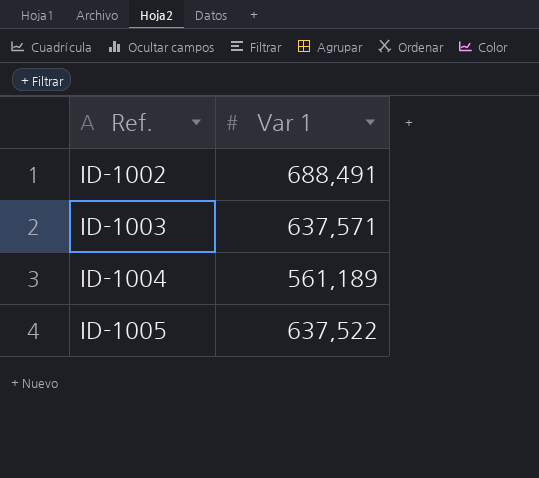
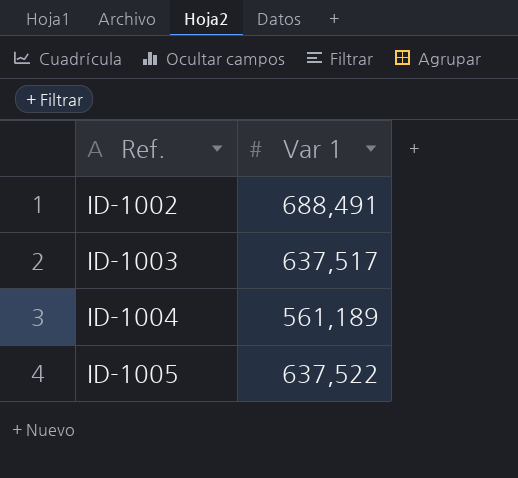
ID-1003 | Var 1: 637,571 -> 637,517

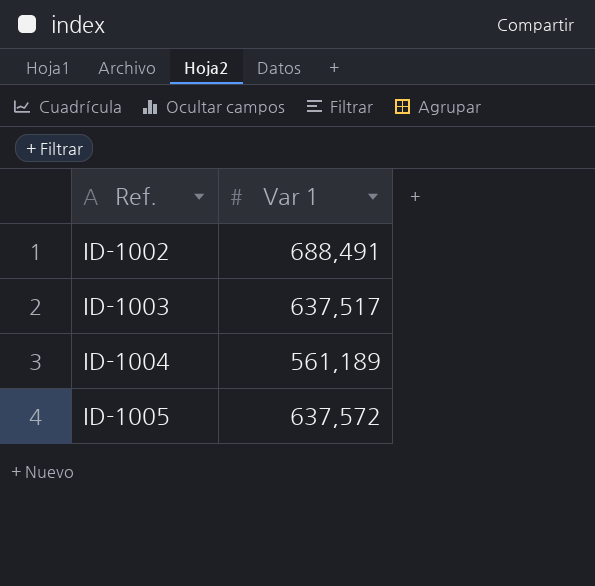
ID-1005 | Var 1: 637,522 -> 637,572

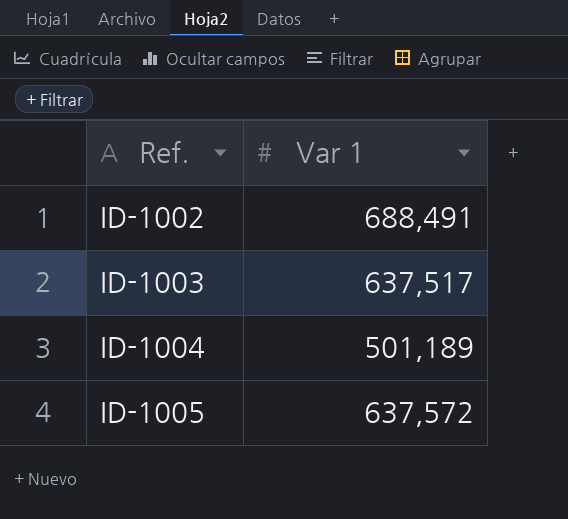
ID-1004 | Var 1: 561,189 -> 501,189

